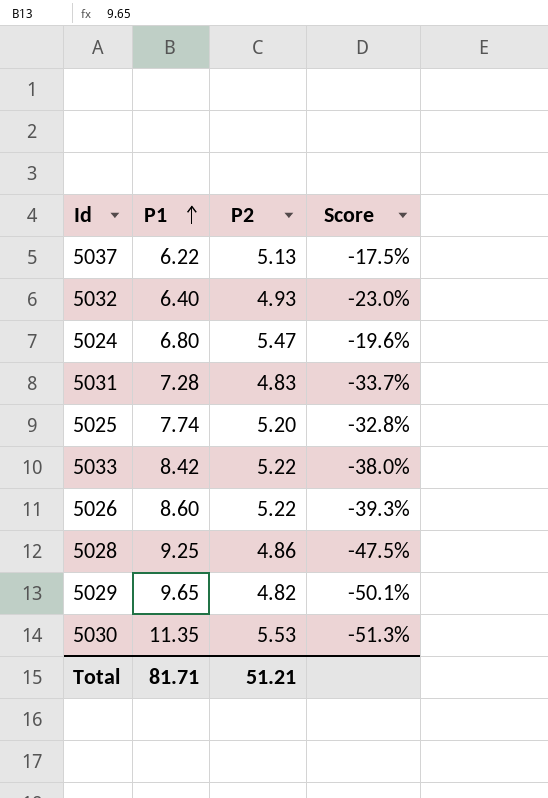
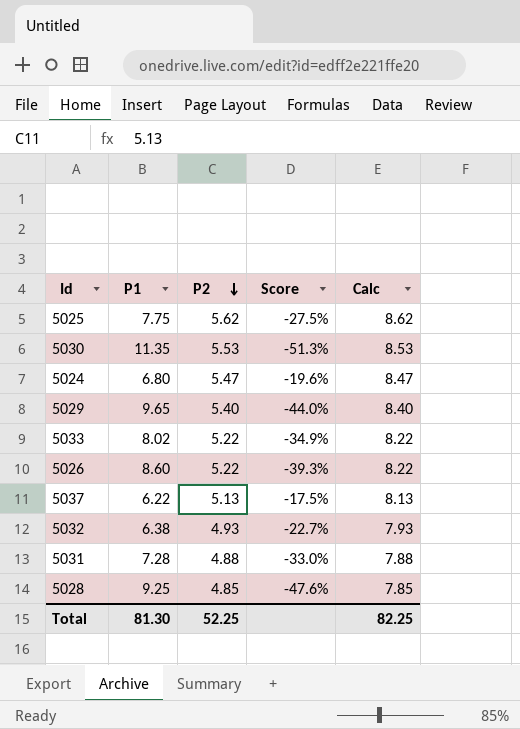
row order: P1 ascending -> P2 descending
column Calc | formula: none -> [P2] + 3
5025 | P1: 7.74 -> 7.75
5025 | P2: 5.20 -> 5.62
5025 | Score: -32.8% -> -27.5%
5029 | P2: 4.82 -> 5.40
5029 | Score: -50.1% -> -44.0%
5033 | P1: 8.42 -> 8.02
5033 | Score: -38.0% -> -34.9%
5032 | P1: 6.40 -> 6.38
5032 | Score: -23.0% -> -22.7%
5031 | P2: 4.83 -> 4.88
5031 | Score: -33.7% -> -33.0%
5028 | P2: 4.86 -> 4.85
5028 | Score: -47.5% -> -47.6%
Total | P1: 81.71 -> 81.30
Total | P2: 51.21 -> 52.25

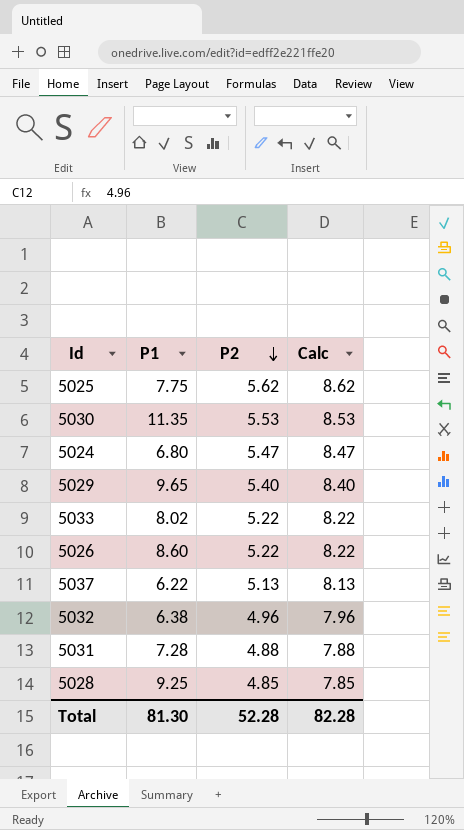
column Score | formula: ([P2] - [P1]) / [P1] -> none
5032 | P2: 4.93 -> 4.96
5032 | Calc: 7.93 -> 7.96
Total | P2: 52.25 -> 52.28
Total | Calc: 82.25 -> 82.28

